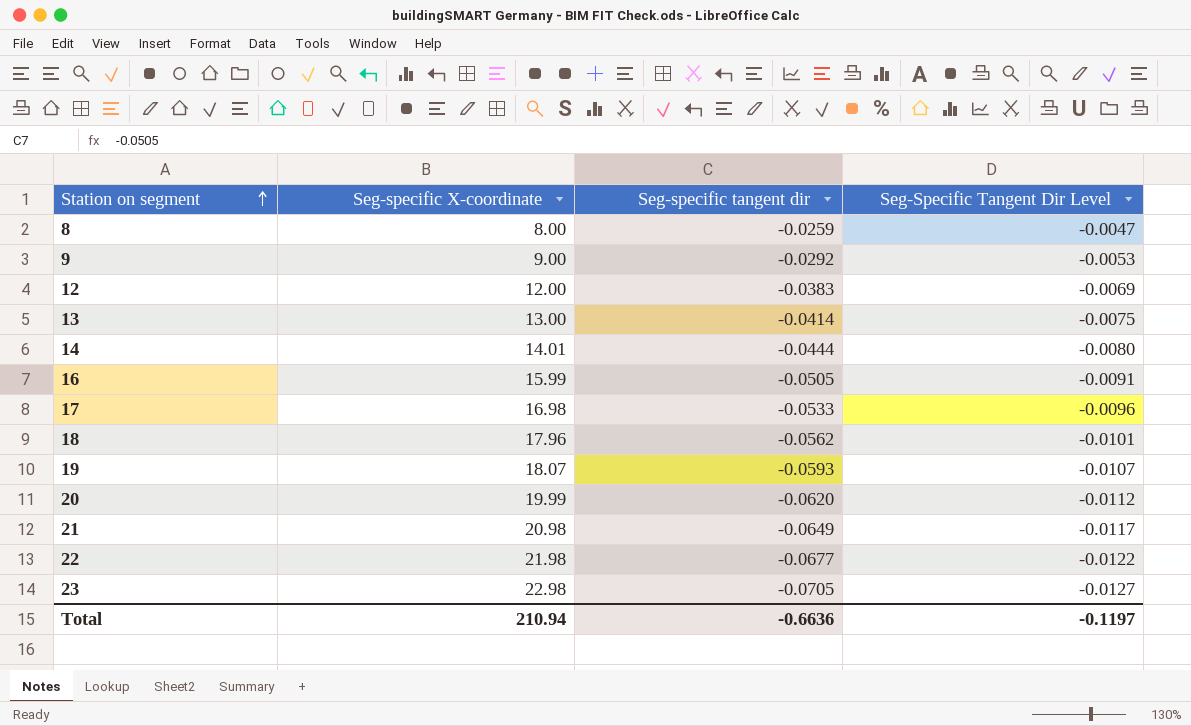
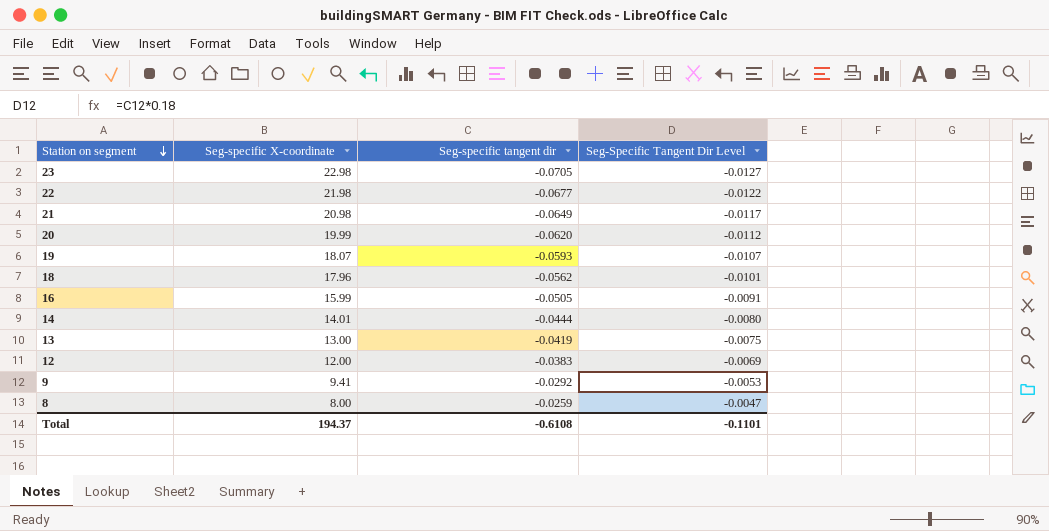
row order: Station on segment ascending -> Station on segment descending
row 17: 16.98 | -0.0533 | -0.0096 -> none
13 | Seg-specific tangent dir: -0.0414 -> -0.0419
9 | Seg-specific X-coordinate: 9.00 -> 9.41
Total | Seg-specific X-coordinate: 210.94 -> 194.37
Total | Seg-specific tangent dir: -0.6636 -> -0.6108
Total | Seg-Specific Tangent Dir Level: -0.1197 -> -0.1101

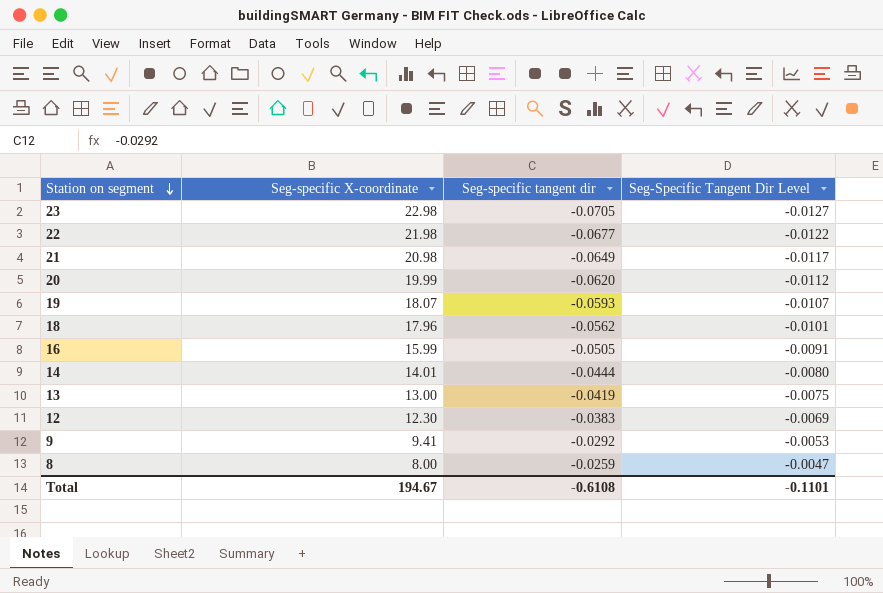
12 | Seg-specific X-coordinate: 12.00 -> 12.30
Total | Seg-specific X-coordinate: 194.37 -> 194.67

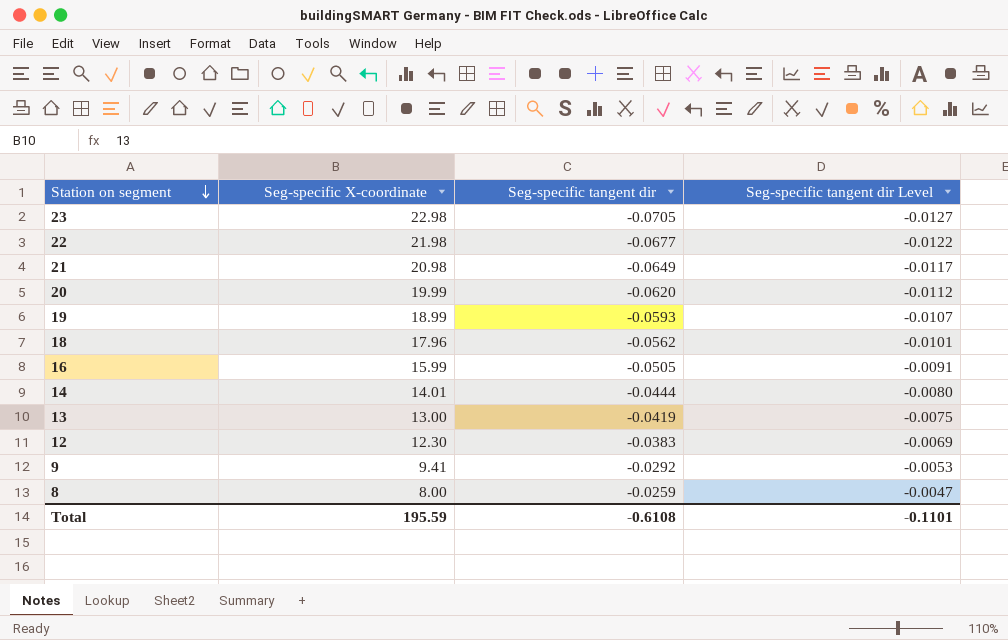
column name: Seg-Specific Tangent Dir Level -> Seg-specific tangent dir Level
19 | Seg-specific X-coordinate: 18.07 -> 18.99
Total | Seg-specific X-coordinate: 194.67 -> 195.59

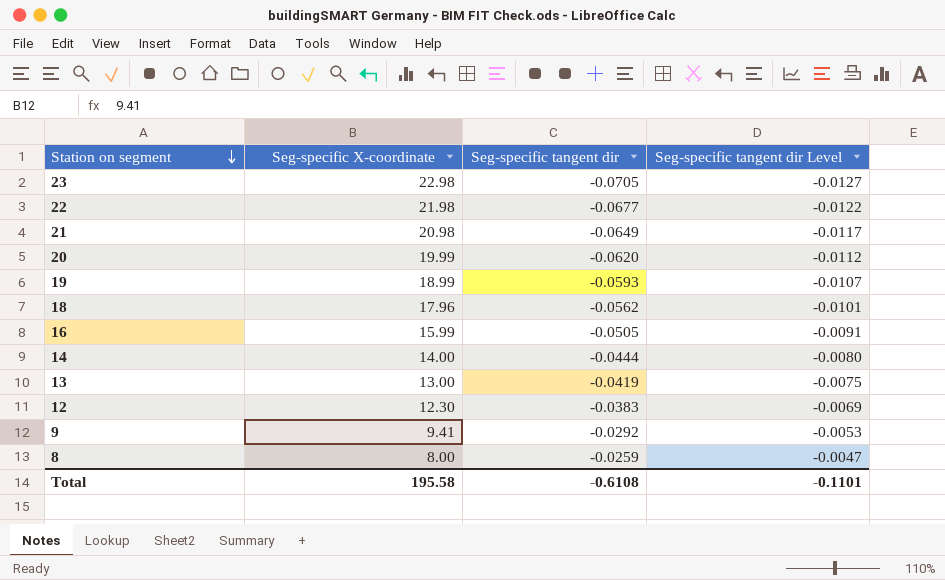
14 | Seg-specific X-coordinate: 14.01 -> 14.00
Total | Seg-specific X-coordinate: 195.59 -> 195.58

